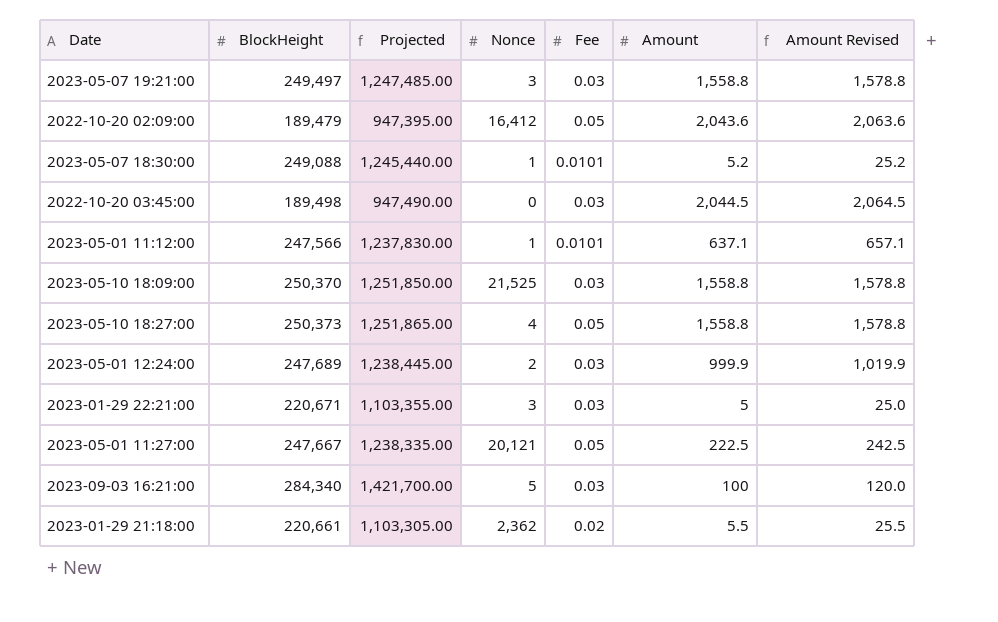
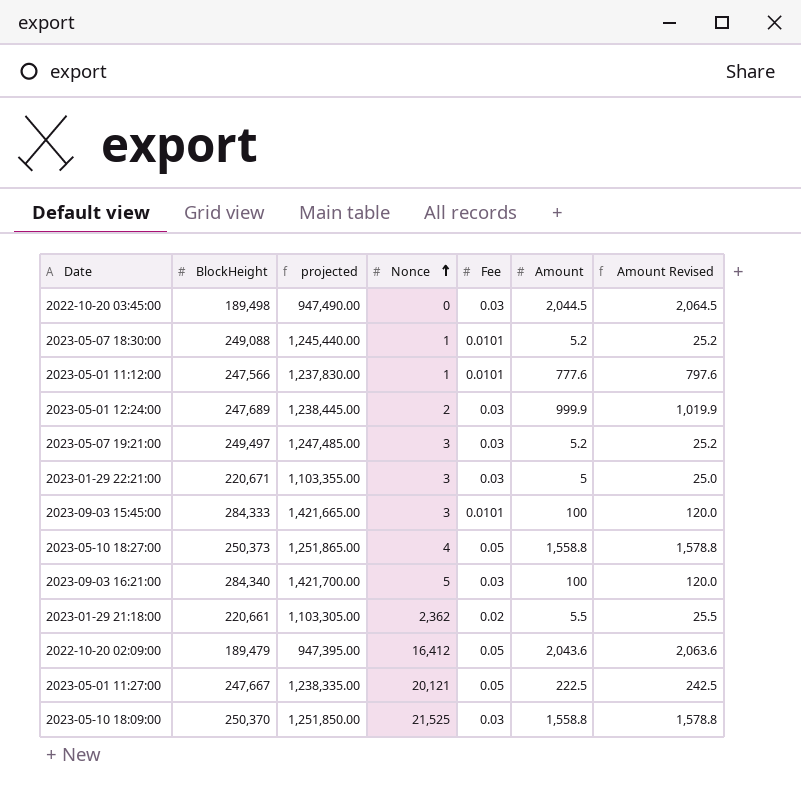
row order: none -> Nonce ascending
column name: Projected -> projected
2023-05-01 11:12:00 | Amount: 637.1 -> 777.6
2023-05-01 11:12:00 | Amount Revised: 657.1 -> 797.6
2023-05-07 19:21:00 | Amount: 1,558.8 -> 5.2
2023-05-07 19:21:00 | Amount Revised: 1,578.8 -> 25.2
row 2023-09-03 15:45:00: none -> 284,333 | 1,421,665.00 | 3 | 0.0101 | 100 | 120.0

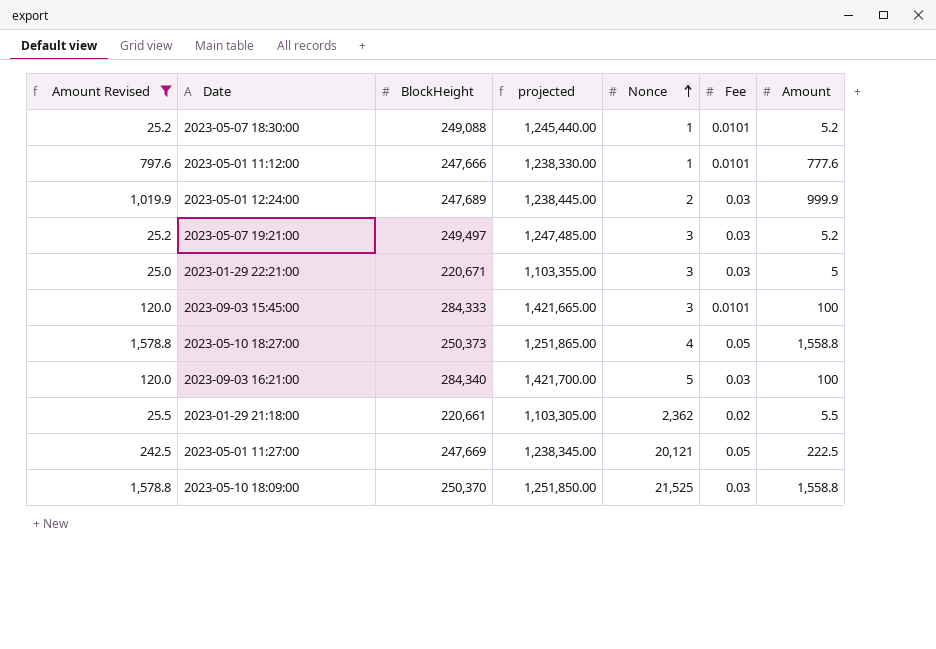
filter: none -> Amount Revised <= 1,578.8
column Amount Revised | position: 7 -> 1
2023-05-01 11:12:00 | BlockHeight: 247,566 -> 247,666
2023-05-01 11:12:00 | projected: 1,237,830.00 -> 1,238,330.00
2023-05-01 11:27:00 | BlockHeight: 247,667 -> 247,669
2023-05-01 11:27:00 | projected: 1,238,335.00 -> 1,238,345.00

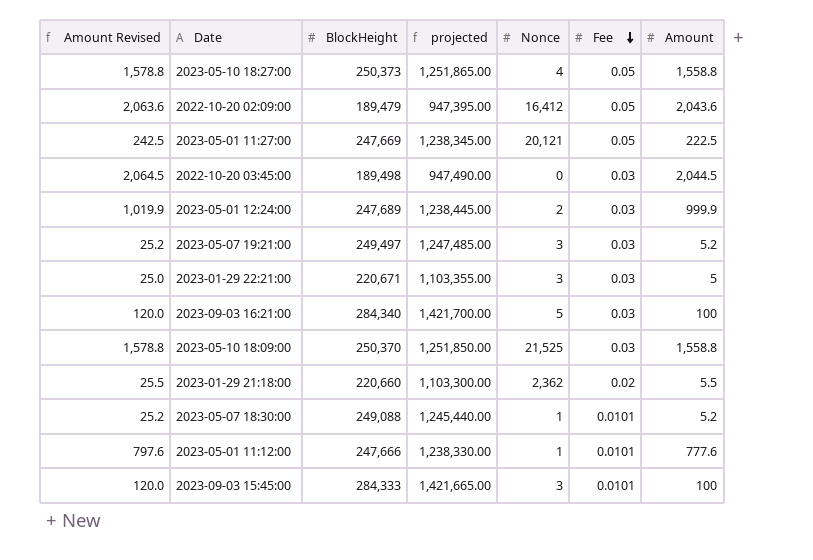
filter: Amount Revised <= 1,578.8 -> none
row order: Nonce ascending -> Fee descending
2023-01-29 21:18:00 | BlockHeight: 220,661 -> 220,660
2023-01-29 21:18:00 | projected: 1,103,305.00 -> 1,103,300.00

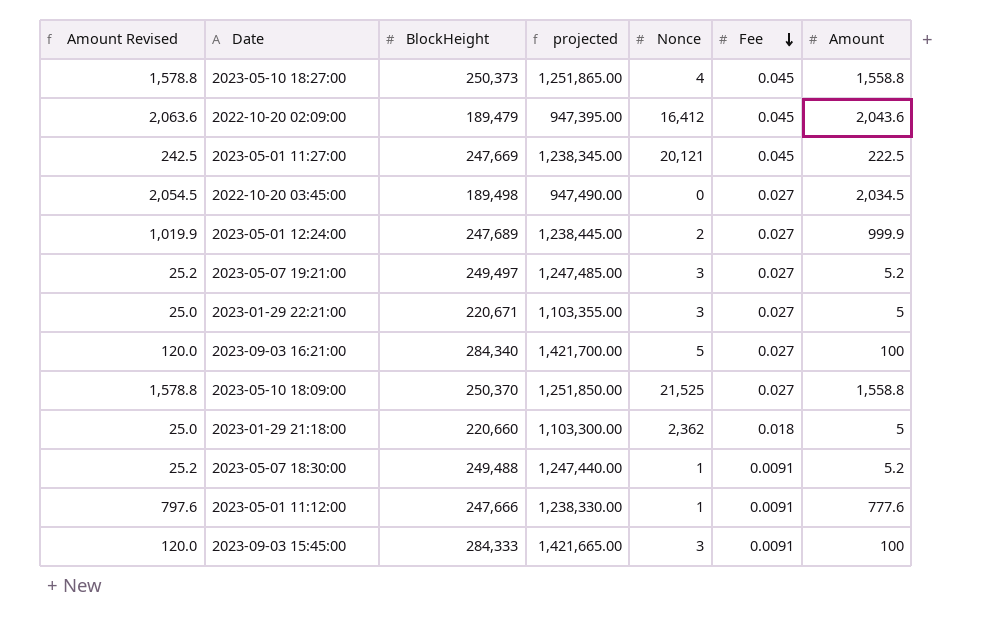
2023-05-10 18:27:00 | Fee: 0.05 -> 0.045
2022-10-20 02:09:00 | Fee: 0.05 -> 0.045
2023-05-01 11:27:00 | Fee: 0.05 -> 0.045
2022-10-20 03:45:00 | Amount Revised: 2,064.5 -> 2,054.5
2022-10-20 03:45:00 | Fee: 0.03 -> 0.027
2022-10-20 03:45:00 | Amount: 2,044.5 -> 2,034.5
2023-05-01 12:24:00 | Fee: 0.03 -> 0.027
2023-05-07 19:21:00 | Fee: 0.03 -> 0.027
2023-01-29 22:21:00 | Fee: 0.03 -> 0.027
2023-09-03 16:21:00 | Fee: 0.03 -> 0.027
2023-05-10 18:09:00 | Fee: 0.03 -> 0.027
2023-01-29 21:18:00 | Amount Revised: 25.5 -> 25.0
2023-01-29 21:18:00 | Fee: 0.02 -> 0.018
2023-01-29 21:18:00 | Amount: 5.5 -> 5
2023-05-07 18:30:00 | BlockHeight: 249,088 -> 249,488
2023-05-07 18:30:00 | projected: 1,245,440.00 -> 1,247,440.00
2023-05-07 18:30:00 | Fee: 0.0101 -> 0.0091
2023-05-01 11:12:00 | Fee: 0.0101 -> 0.0091
2023-09-03 15:45:00 | Fee: 0.0101 -> 0.0091

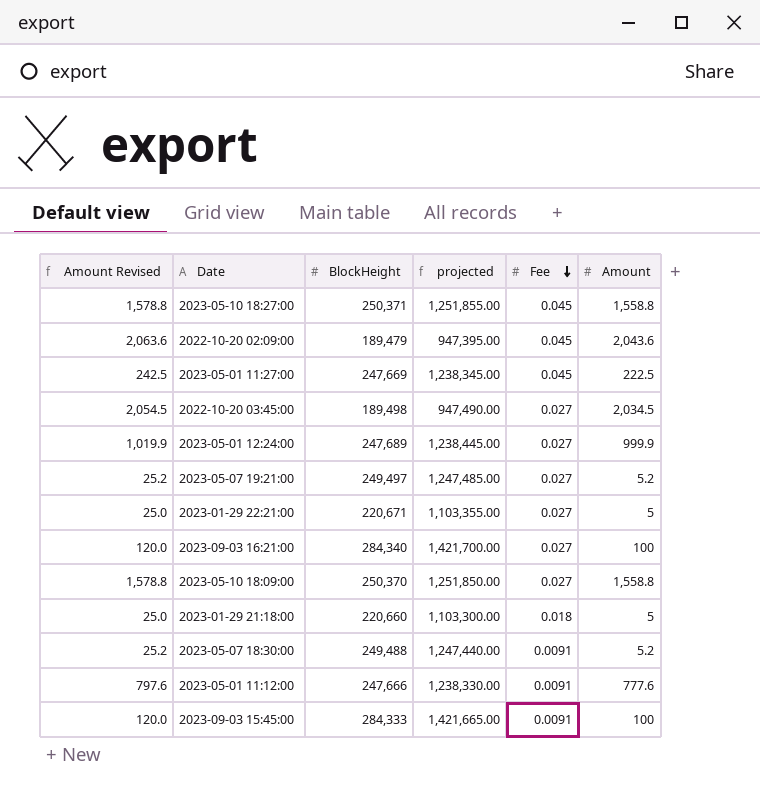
column Nonce | position: 5 -> none
2023-05-10 18:27:00 | BlockHeight: 250,373 -> 250,371
2023-05-10 18:27:00 | projected: 1,251,865.00 -> 1,251,855.00

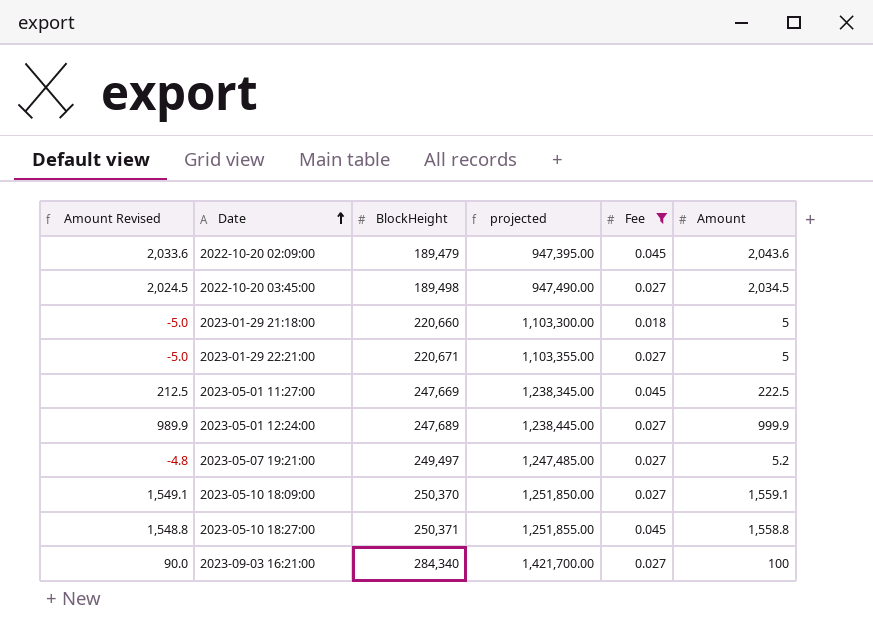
filter: none -> Fee != 0.0091
row order: Fee descending -> Date ascending
column Amount Revised | formula: [Amount] + 20 -> [Amount] - 10
2023-05-10 18:09:00 | Amount: 1,558.8 -> 1,559.1

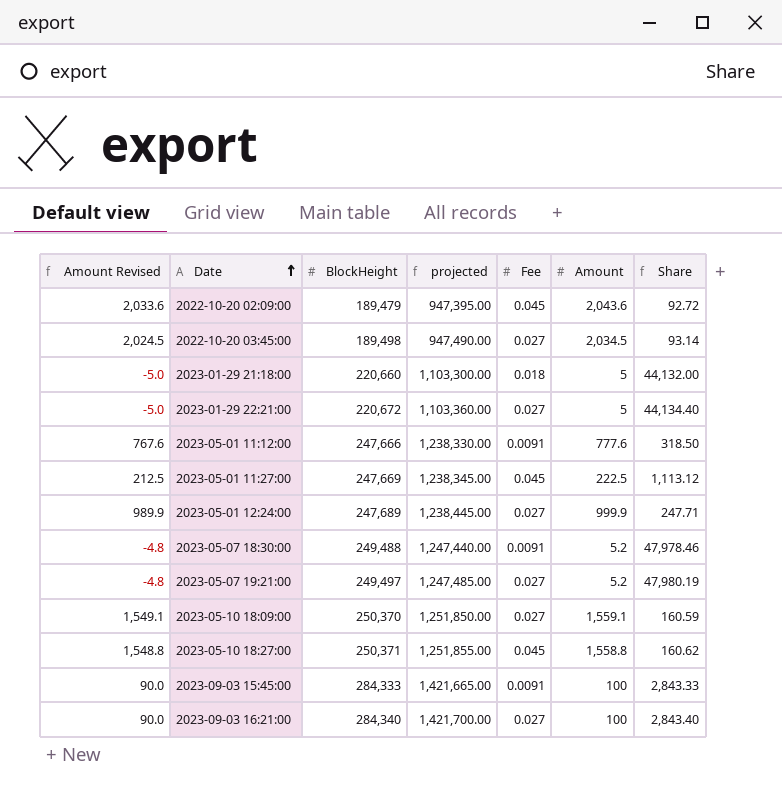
filter: Fee != 0.0091 -> none
column Share | formula: none -> [BlockHeight] / [Amount]
2023-01-29 22:21:00 | BlockHeight: 220,671 -> 220,672
2023-01-29 22:21:00 | projected: 1,103,355.00 -> 1,103,360.00

